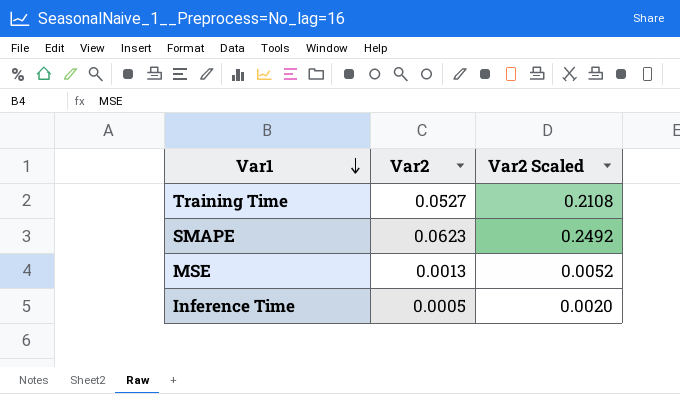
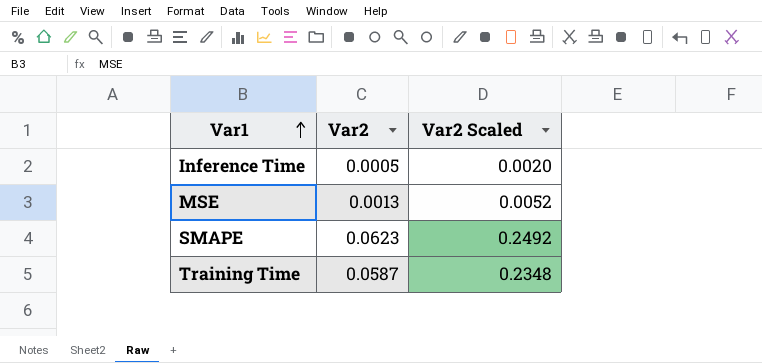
row order: Var1 descending -> Var1 ascending
Training Time | Var2: 0.0527 -> 0.0587
Training Time | Var2 Scaled: 0.2108 -> 0.2348

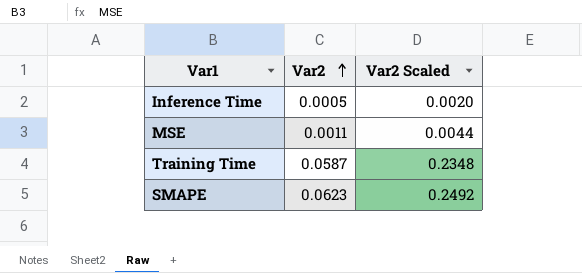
row order: Var1 ascending -> Var2 ascending
MSE | Var2: 0.0013 -> 0.0011
MSE | Var2 Scaled: 0.0052 -> 0.0044

